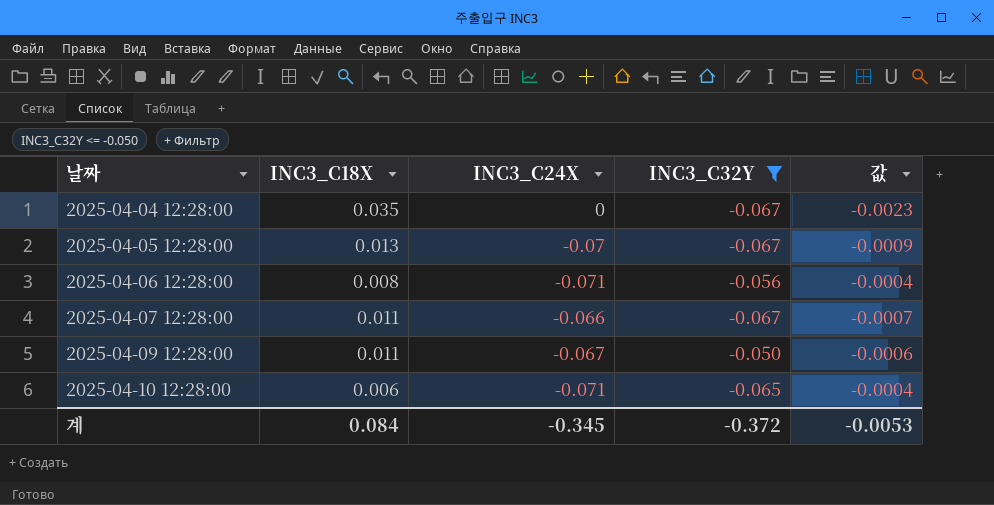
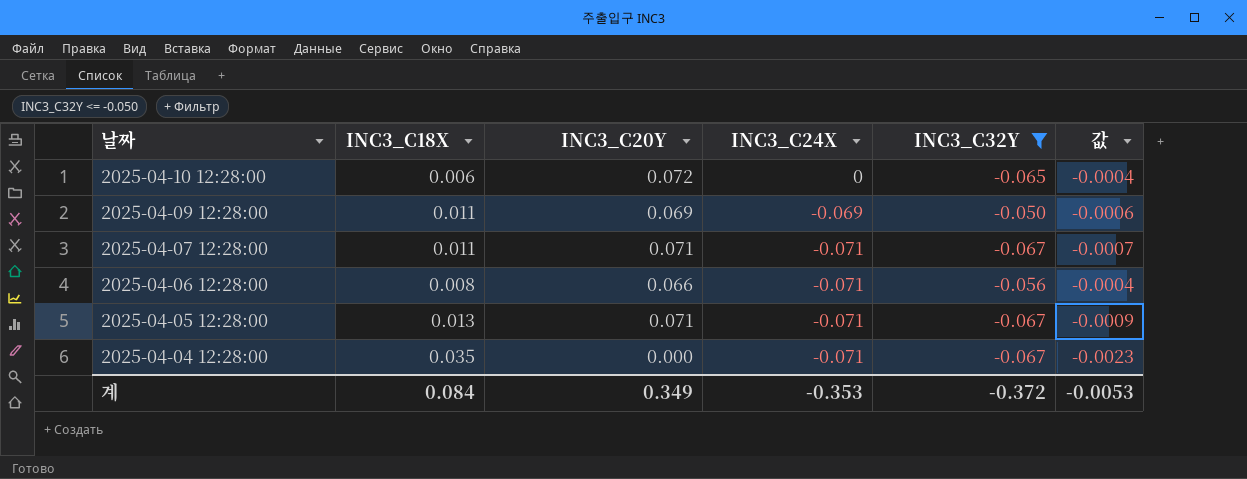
row order: 날짜 ascending -> 날짜 descending
column INC3_C20Y | position: none -> 3
2025-04-10 12:28:00 | INC3_C24X: -0.071 -> 0
2025-04-09 12:28:00 | INC3_C24X: -0.067 -> -0.069
2025-04-07 12:28:00 | INC3_C24X: -0.066 -> -0.071
2025-04-05 12:28:00 | INC3_C24X: -0.07 -> -0.071
2025-04-04 12:28:00 | INC3_C24X: 0 -> -0.071
계 | INC3_C24X: -0.345 -> -0.353

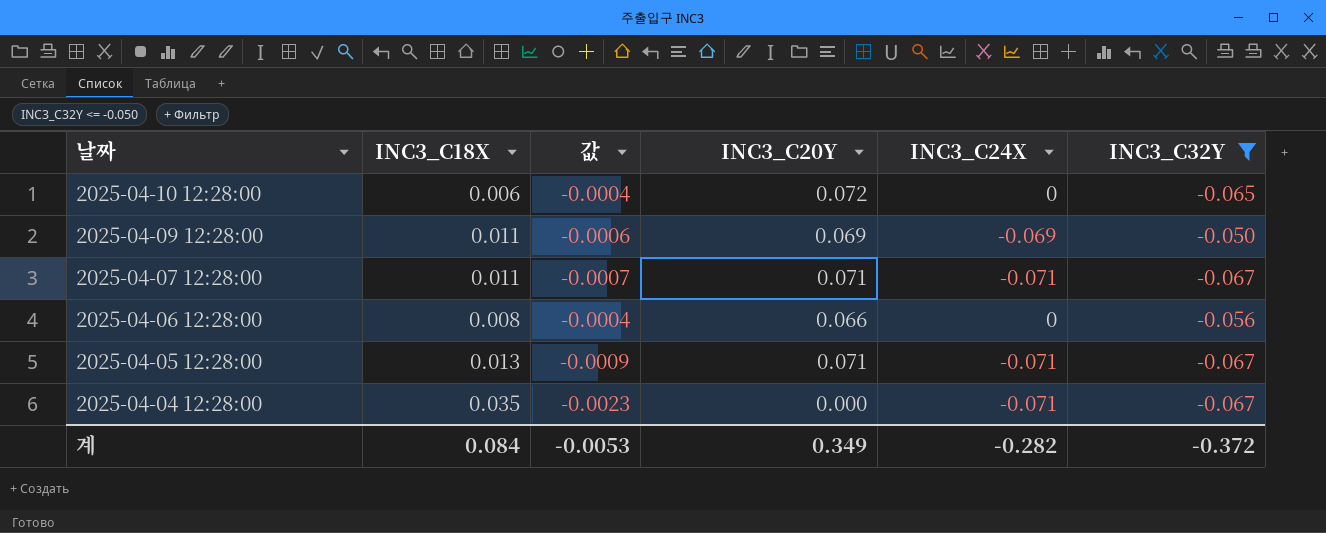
column 값 | position: 6 -> 3
2025-04-06 12:28:00 | INC3_C24X: -0.071 -> 0
계 | INC3_C24X: -0.353 -> -0.282

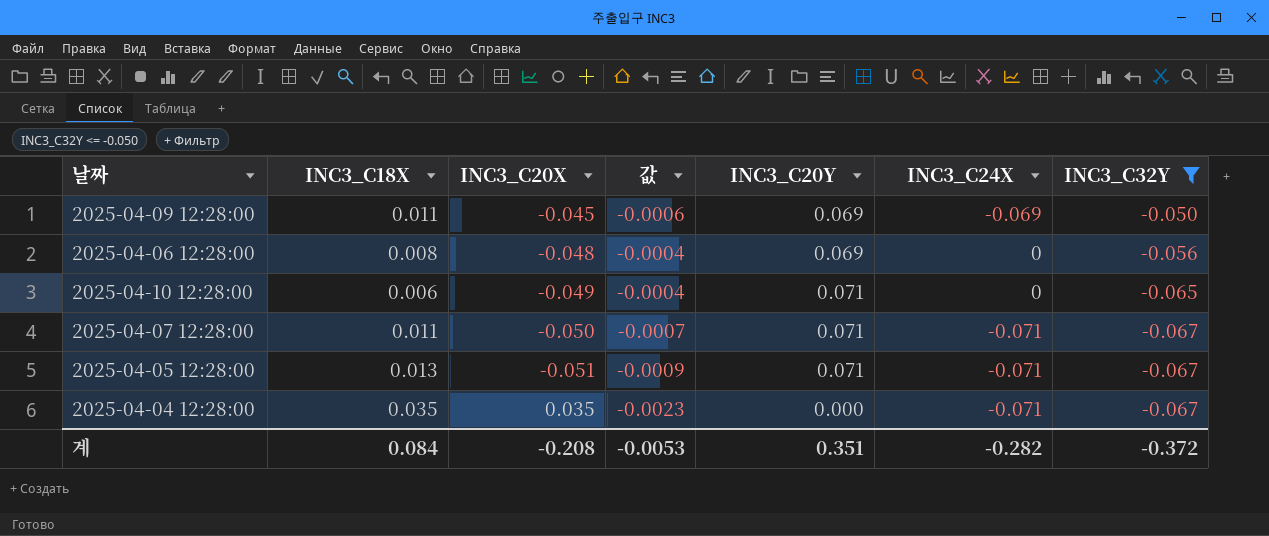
row order: 날짜 descending -> INC3_C32Y descending
column INC3_C20X | position: none -> 3
2025-04-06 12:28:00 | INC3_C20Y: 0.066 -> 0.069
2025-04-10 12:28:00 | INC3_C20Y: 0.072 -> 0.071
계 | INC3_C20Y: 0.349 -> 0.351

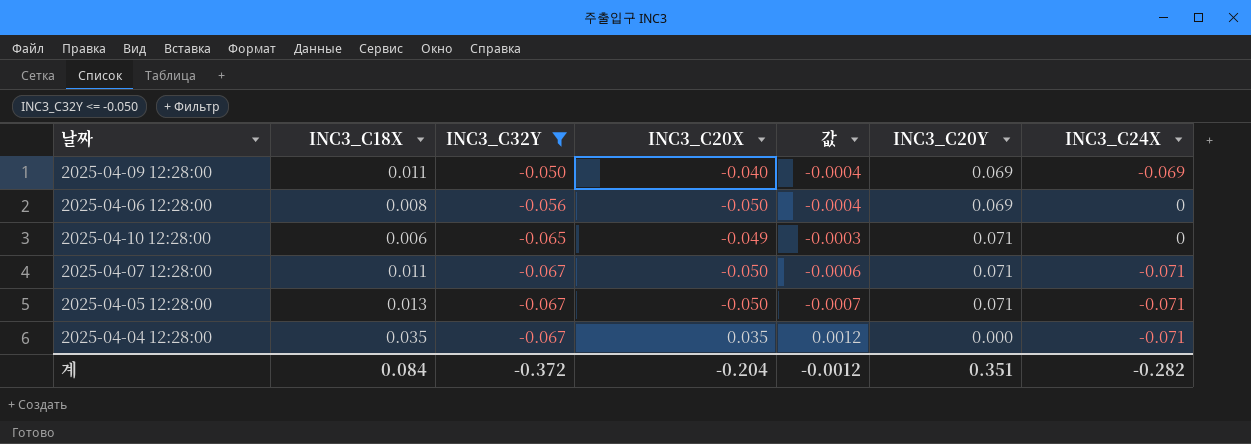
column INC3_C32Y | position: 7 -> 3
column 값 | formula: [INC3_C18X] * [INC3_C32Y] -> [INC3_C18X] * [INC3_C20X]
2025-04-09 12:28:00 | INC3_C20X: -0.045 -> -0.040
2025-04-06 12:28:00 | INC3_C20X: -0.048 -> -0.050
2025-04-05 12:28:00 | INC3_C20X: -0.051 -> -0.050
계 | INC3_C20X: -0.208 -> -0.204
계 | 값: -0.0053 -> -0.0012

